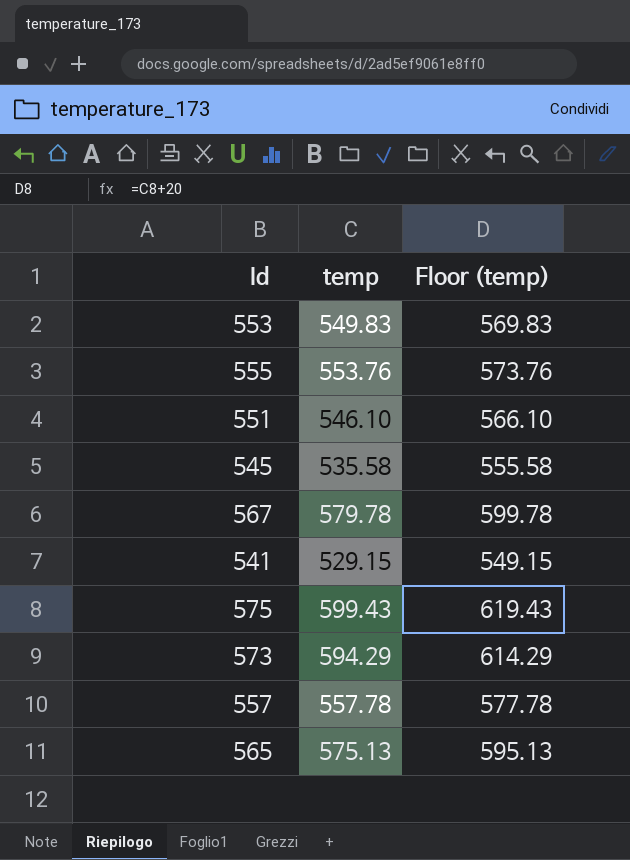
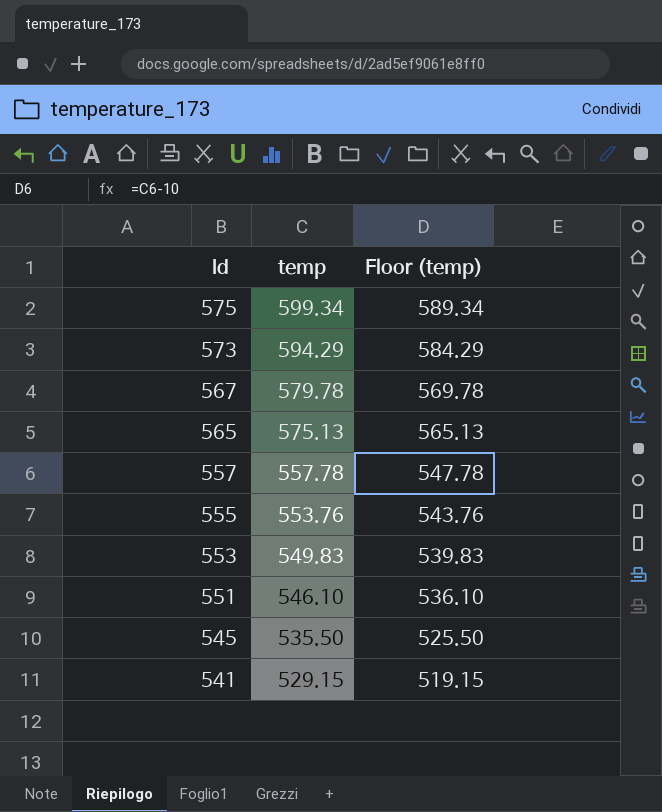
row order: none -> Id descending
column Floor (temp) | formula: [temp] + 20 -> [temp] - 10
575 | temp: 599.43 -> 599.34
545 | temp: 535.58 -> 535.50

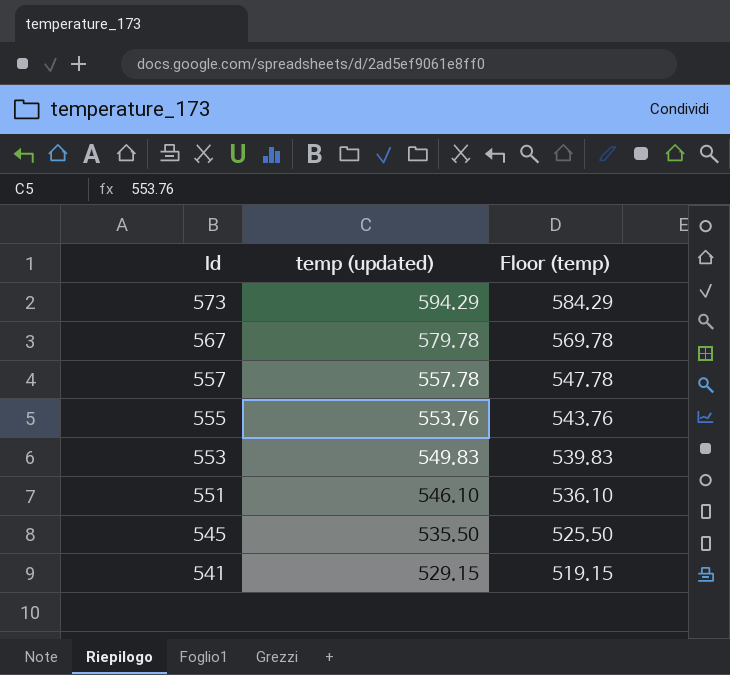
column name: temp -> temp (updated)
row 575: 599.34 | 589.34 -> none
row 565: 575.13 | 565.13 -> none

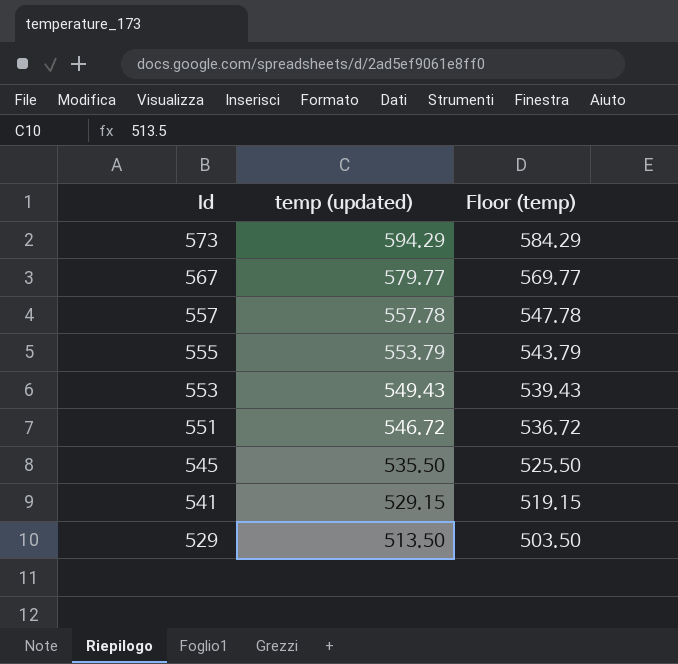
567 | temp (updated): 579.78 -> 579.77
567 | Floor (temp): 569.78 -> 569.77
555 | temp (updated): 553.76 -> 553.79
555 | Floor (temp): 543.76 -> 543.79
553 | temp (updated): 549.83 -> 549.43
553 | Floor (temp): 539.83 -> 539.43
551 | temp (updated): 546.10 -> 546.72
551 | Floor (temp): 536.10 -> 536.72
row 529: none -> 513.50 | 503.50

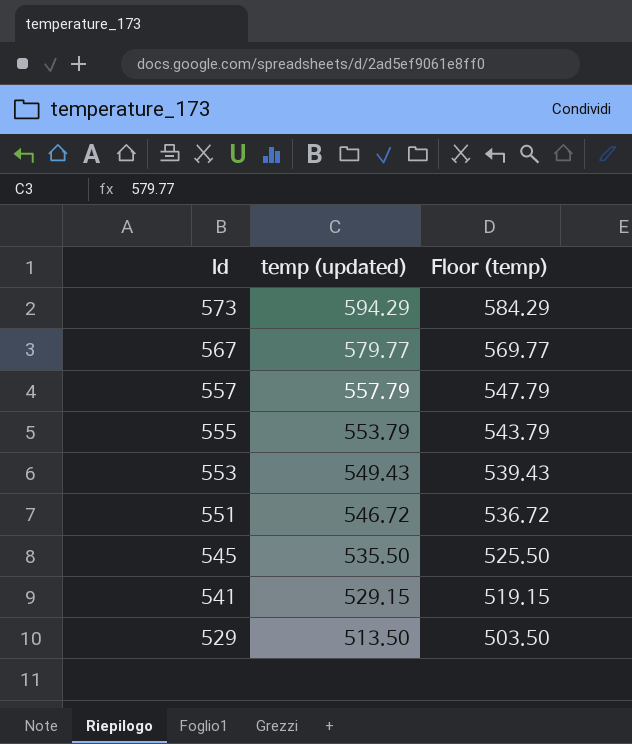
557 | temp (updated): 557.78 -> 557.79
557 | Floor (temp): 547.78 -> 547.79

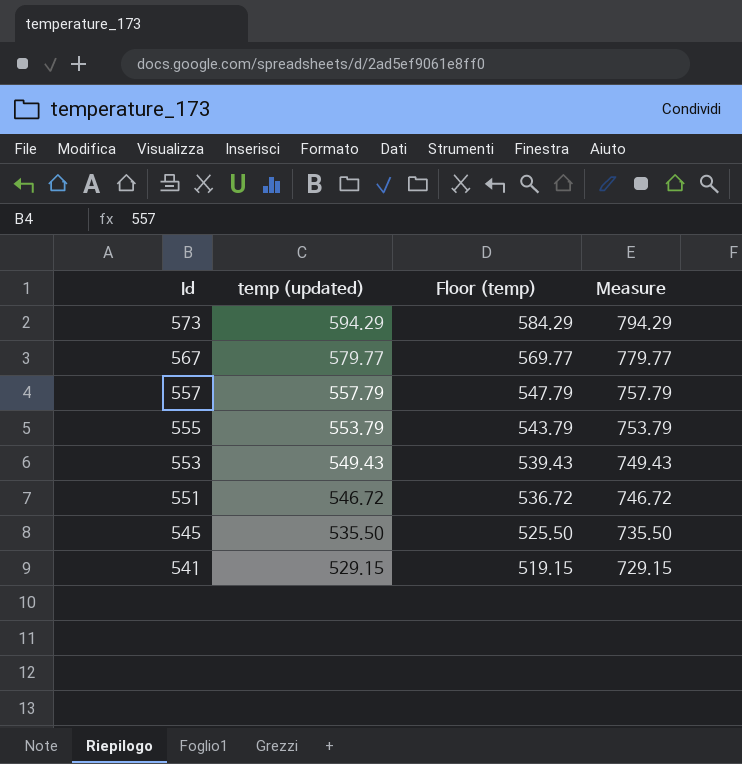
column Measure | formula: none -> [temp (updated)] + 200
row 529: 513.50 | 503.50 -> none

